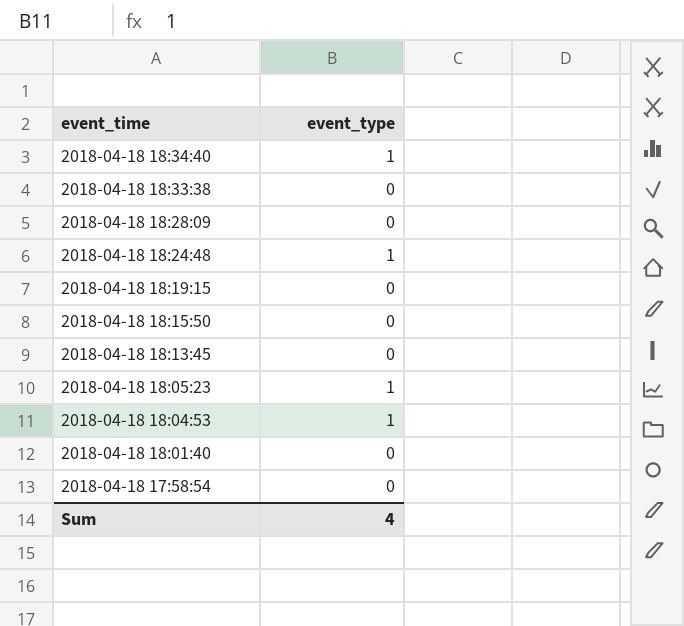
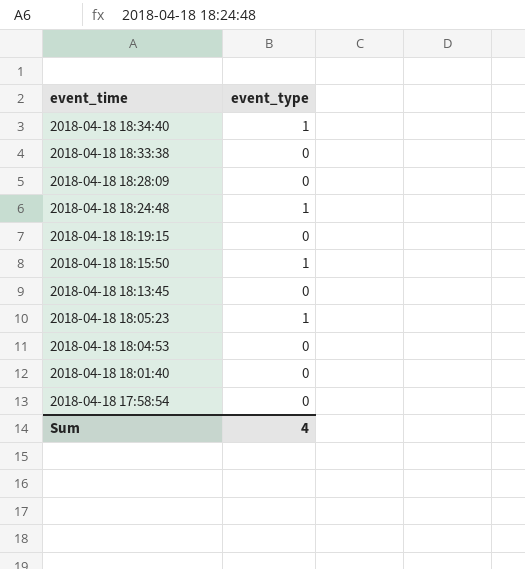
2018-04-18 18:15:50 | event_type: 0 -> 1
2018-04-18 18:04:53 | event_type: 1 -> 0

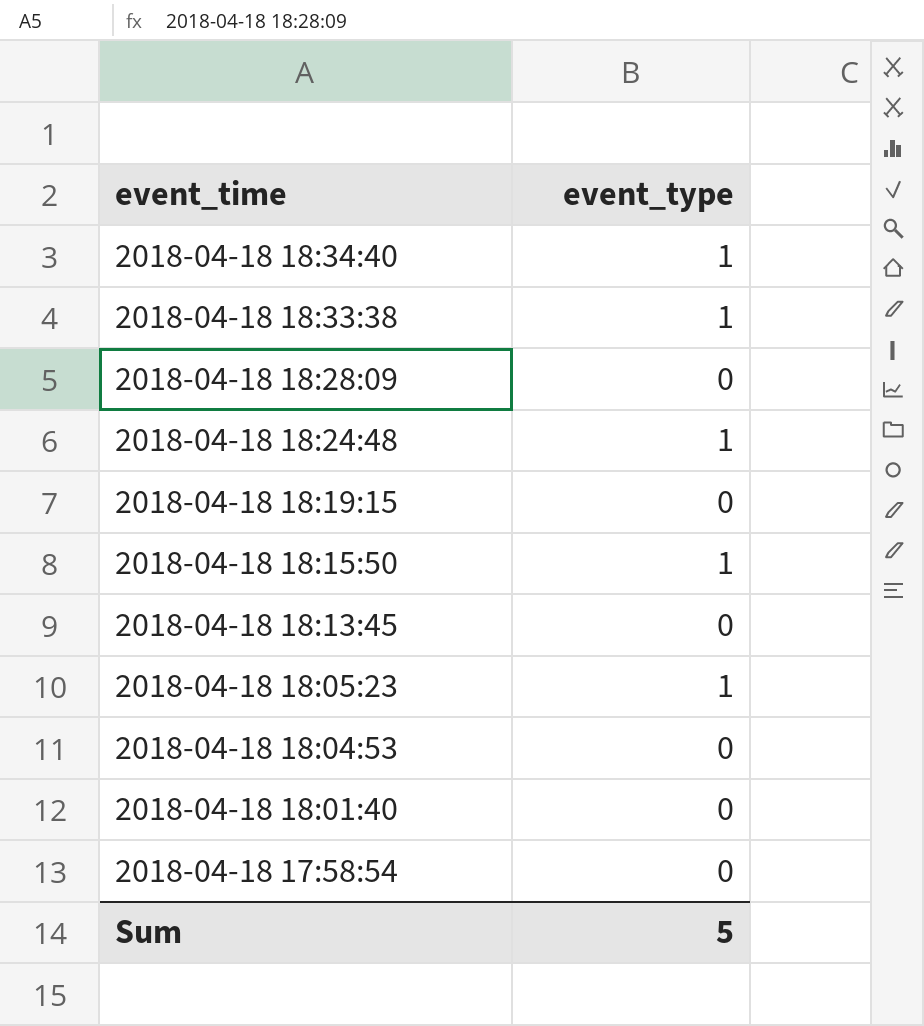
2018-04-18 18:33:38 | event_type: 0 -> 1
Sum | event_type: 4 -> 5

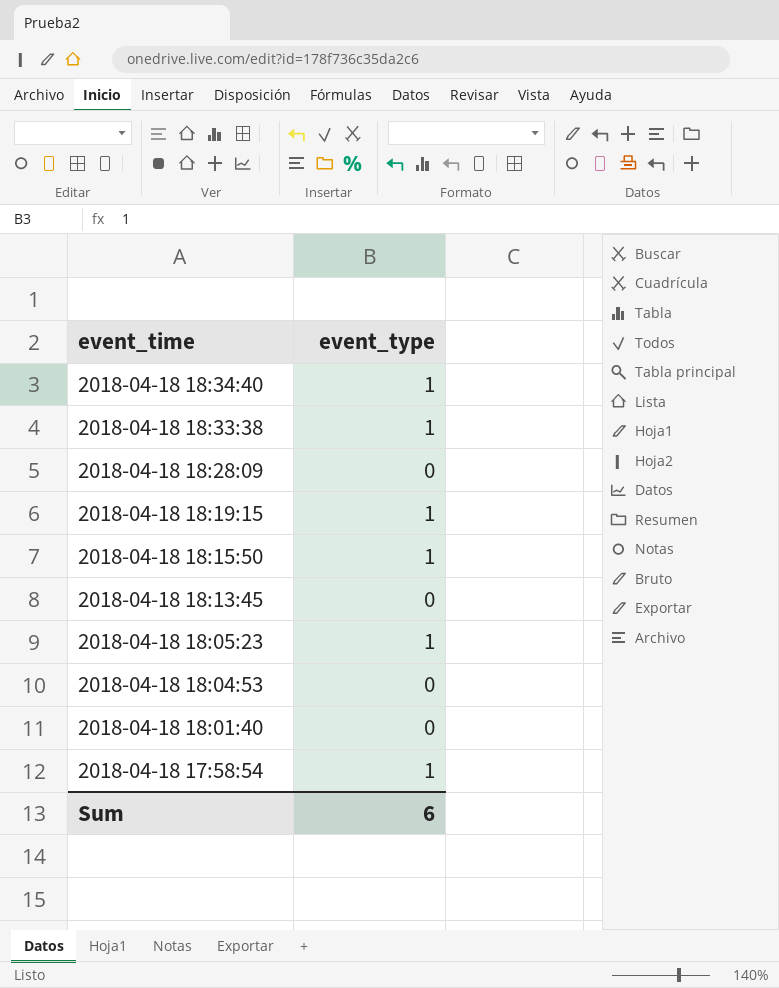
row 2018-04-18 18:24:48: 1 -> none
2018-04-18 18:19:15 | event_type: 0 -> 1
2018-04-18 17:58:54 | event_type: 0 -> 1
Sum | event_type: 5 -> 6

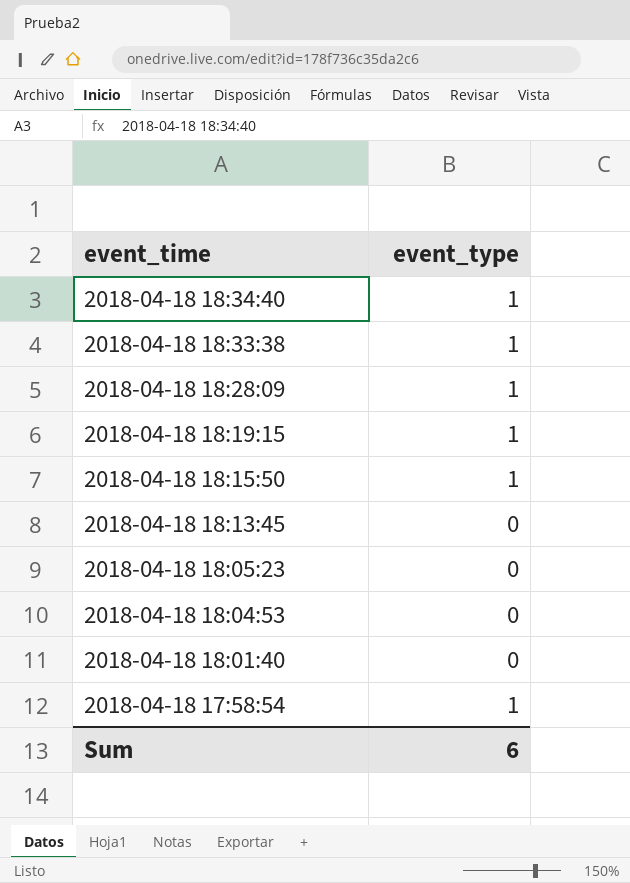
2018-04-18 18:28:09 | event_type: 0 -> 1
2018-04-18 18:05:23 | event_type: 1 -> 0

